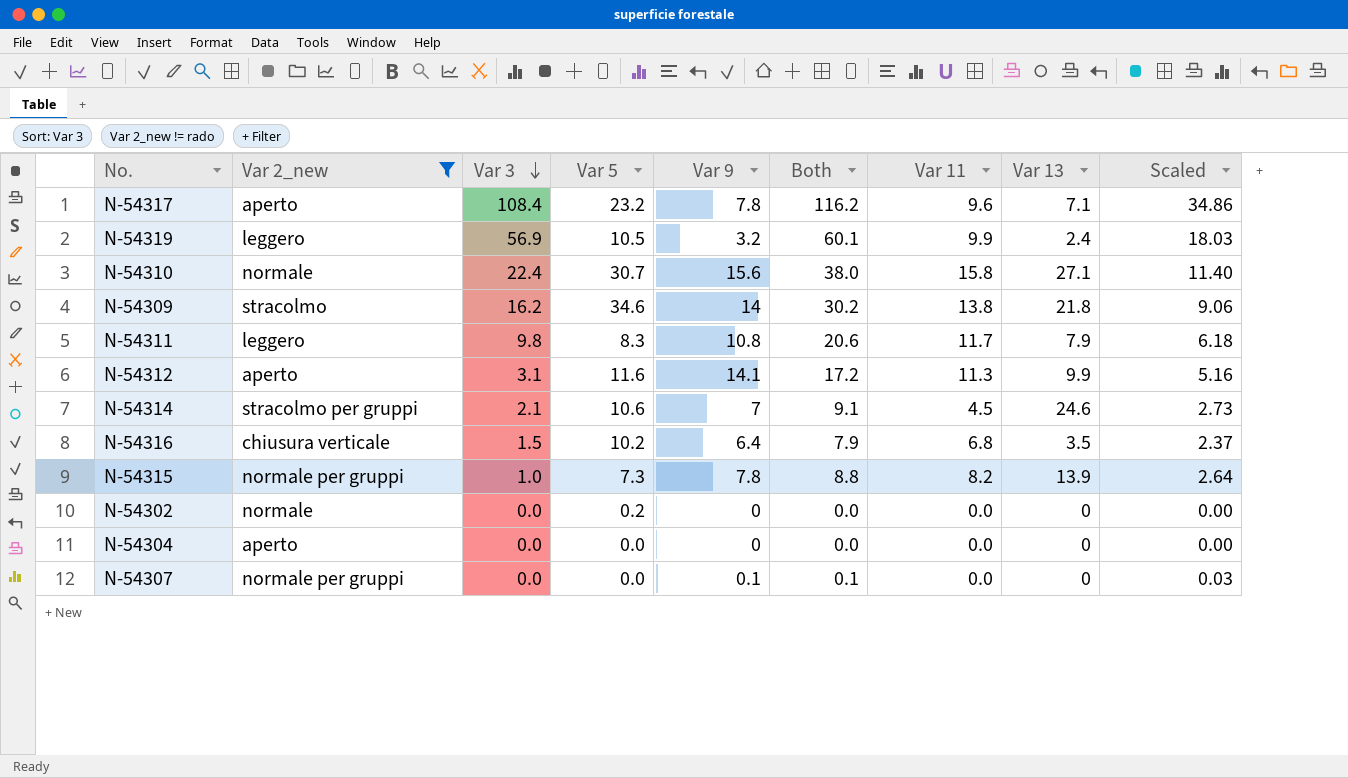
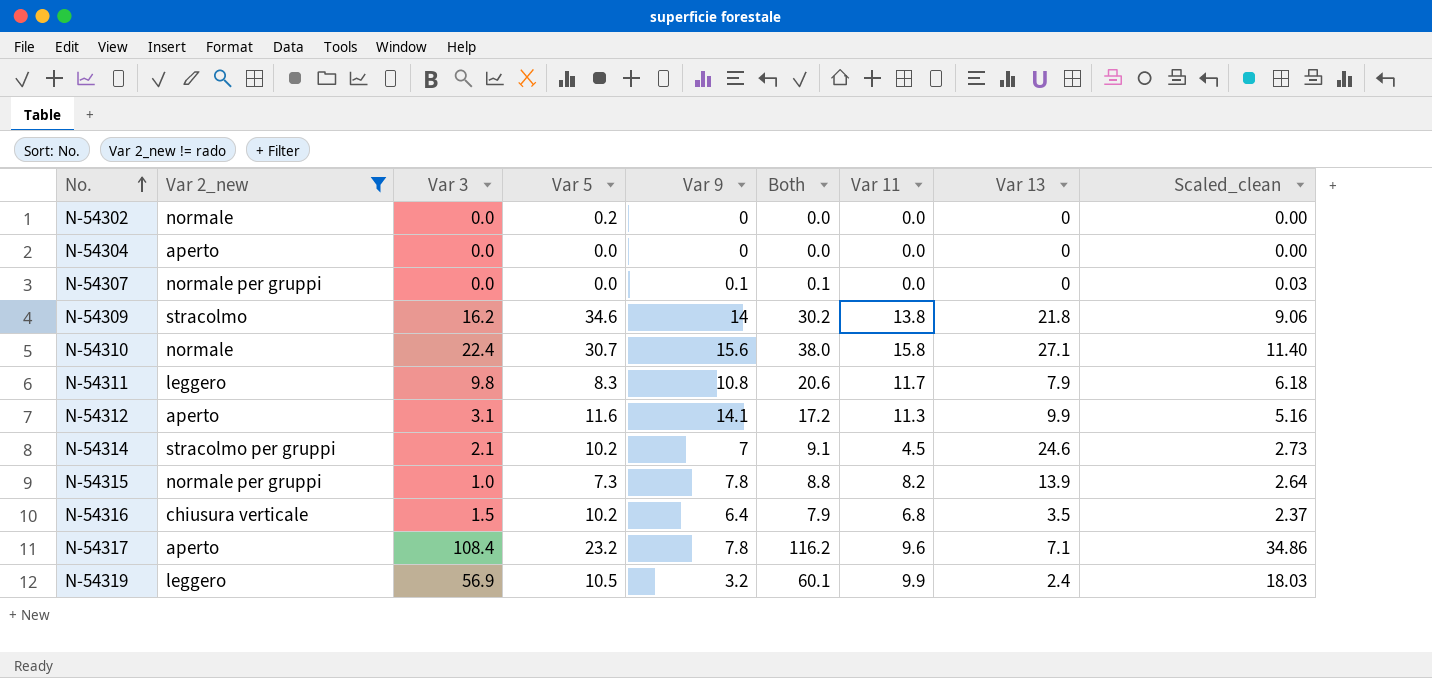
row order: Var 3 descending -> No. ascending
column name: Scaled -> Scaled_clean
N-54314 | Var 5: 10.6 -> 10.2

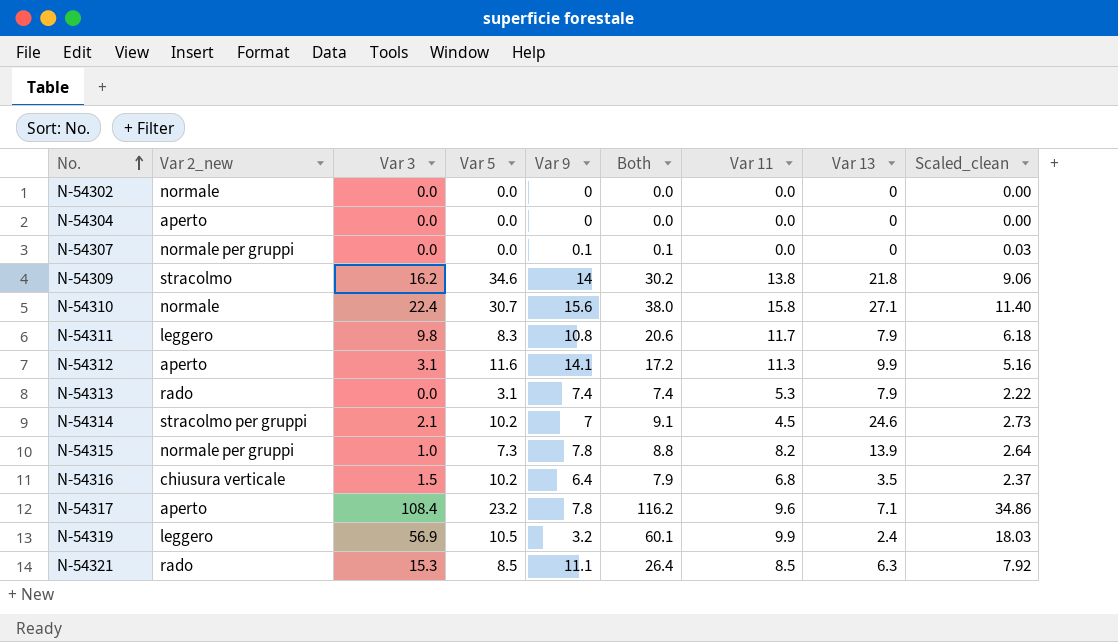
filter: Var 2_new != rado -> none
N-54302 | Var 5: 0.2 -> 0.0

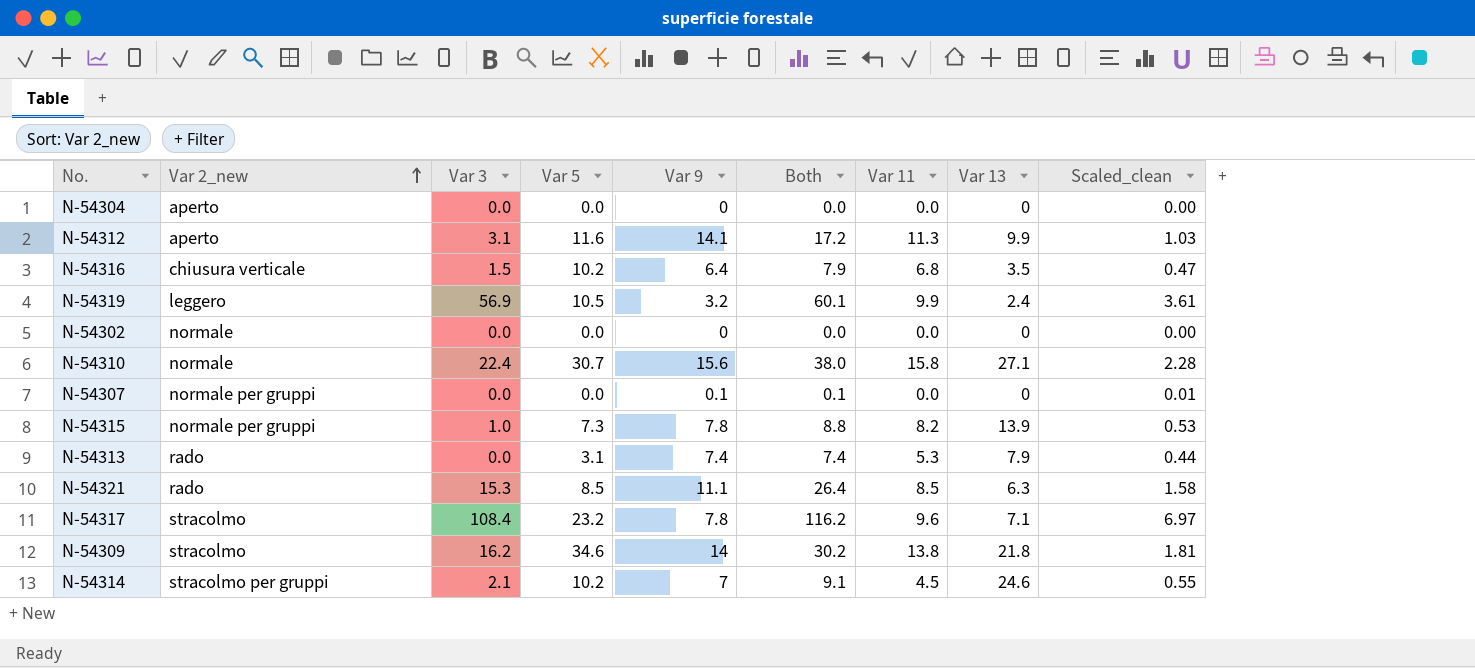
row order: No. ascending -> Var 2_new ascending
column Scaled_clean | formula: [Both] * 0.3 -> [Both] * 0.06
row N-54311: leggero | 9.8 | 8.3 | 10.8 | 20.6 | 11.7 | 7.9 | 6.18 -> none
N-54317 | Var 2_new: aperto -> stracolmo

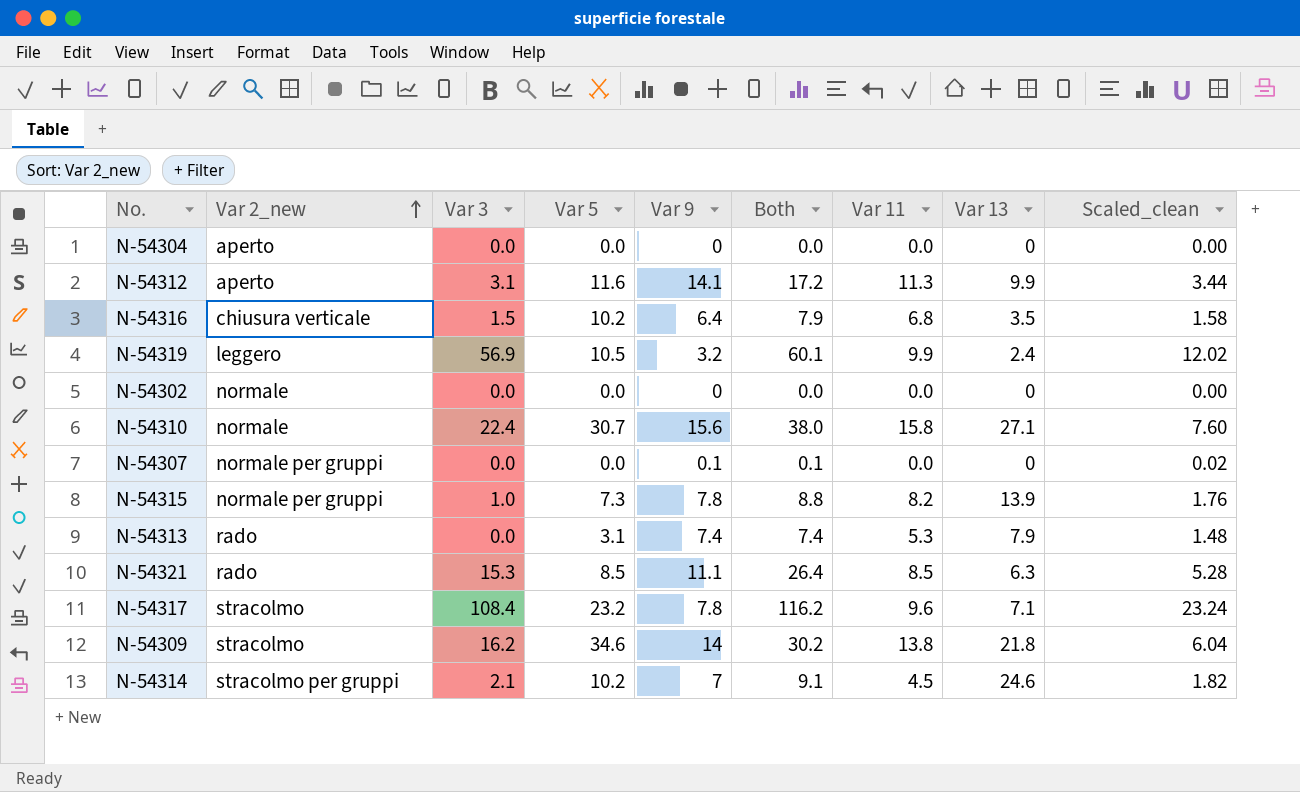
column Scaled_clean | formula: [Both] * 0.06 -> [Both] * 0.2

